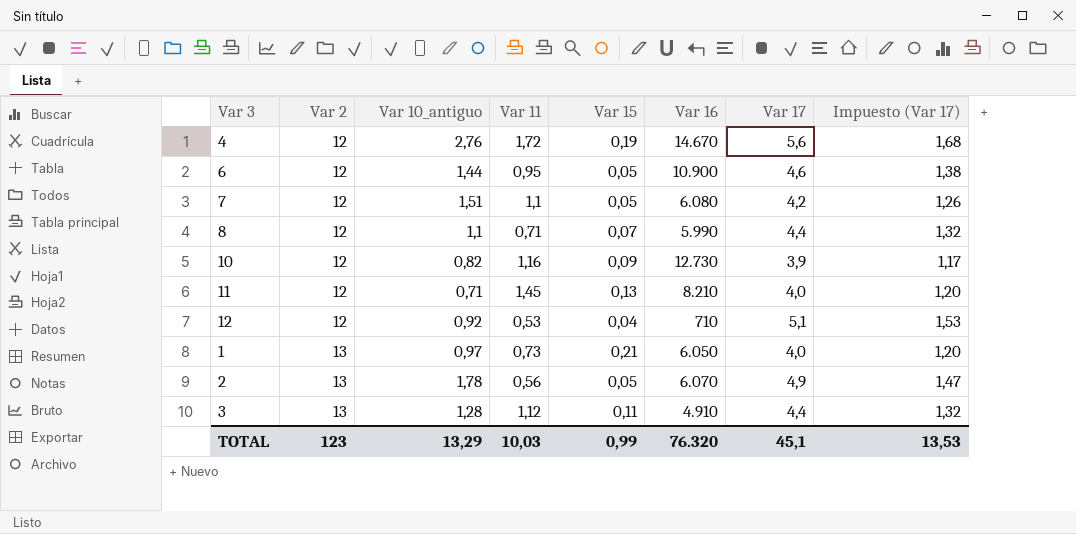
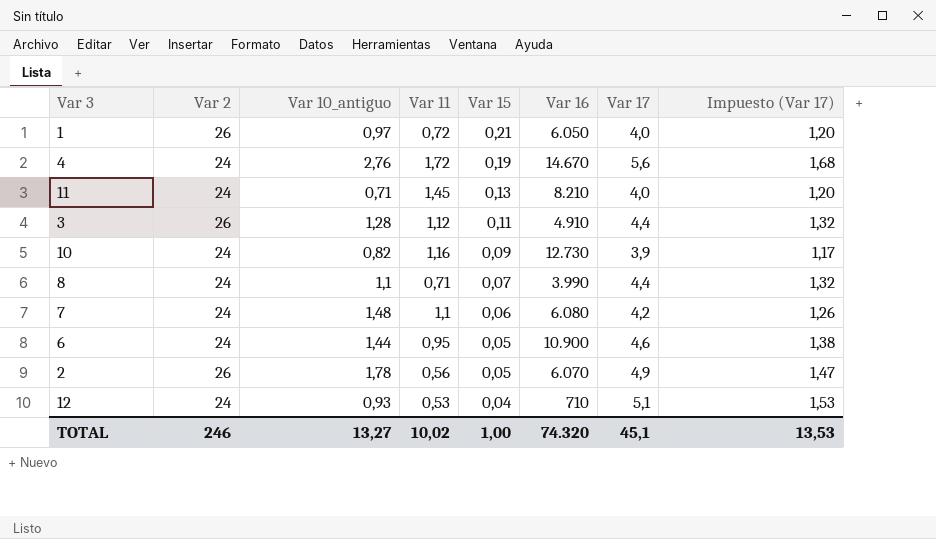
row order: Var 2 ascending -> Var 15 descending
1 | Var 2: 13 -> 26
1 | Var 11: 0,73 -> 0,72
4 | Var 2: 12 -> 24
11 | Var 2: 12 -> 24
3 | Var 2: 13 -> 26
10 | Var 2: 12 -> 24
8 | Var 2: 12 -> 24
8 | Var 16: 5.990 -> 3.990
7 | Var 2: 12 -> 24
7 | Var 10_antiguo: 1,51 -> 1,48
7 | Var 15: 0,05 -> 0,06
6 | Var 2: 12 -> 24
2 | Var 2: 13 -> 26
12 | Var 2: 12 -> 24
12 | Var 10_antiguo: 0,92 -> 0,93
TOTAL | Var 2: 123 -> 246
TOTAL | Var 10_antiguo: 13,29 -> 13,27
TOTAL | Var 11: 10,03 -> 10,02
TOTAL | Var 15: 0,99 -> 1,00
TOTAL | Var 16: 76.320 -> 74.320

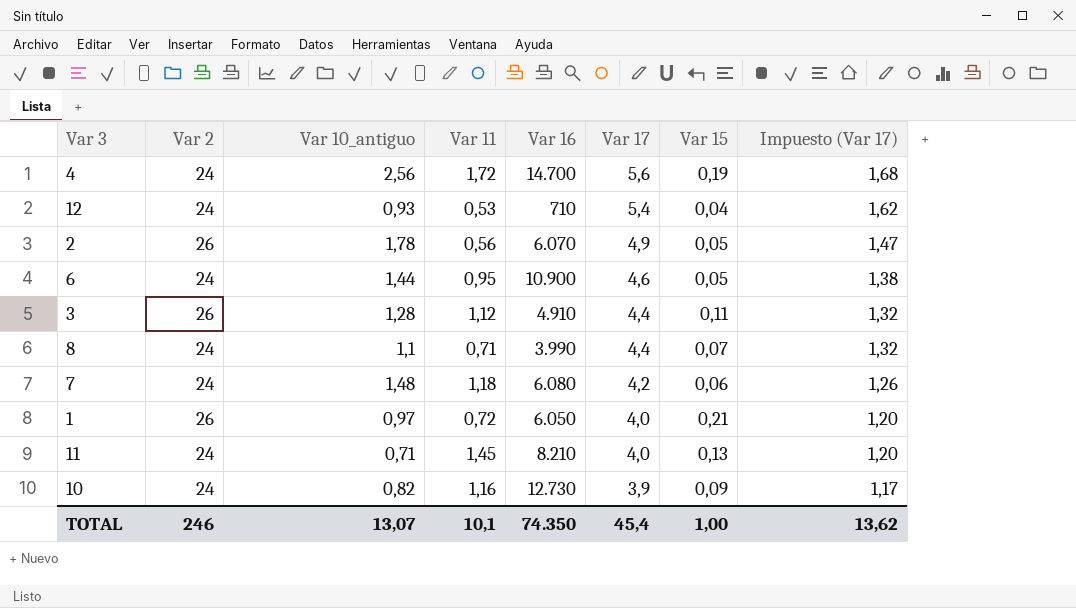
row order: Var 15 descending -> Var 17 descending
column Var 15 | position: 5 -> 7
4 | Var 10_antiguo: 2,76 -> 2,56
4 | Var 16: 14.670 -> 14.700
12 | Var 17: 5,1 -> 5,4
12 | Impuesto (Var 17): 1,53 -> 1,62
7 | Var 11: 1,1 -> 1,18
TOTAL | Var 10_antiguo: 13,27 -> 13,07
TOTAL | Var 11: 10,02 -> 10,1
TOTAL | Var 16: 74.320 -> 74.350
TOTAL | Var 17: 45,1 -> 45,4
TOTAL | Impuesto (Var 17): 13,53 -> 13,62

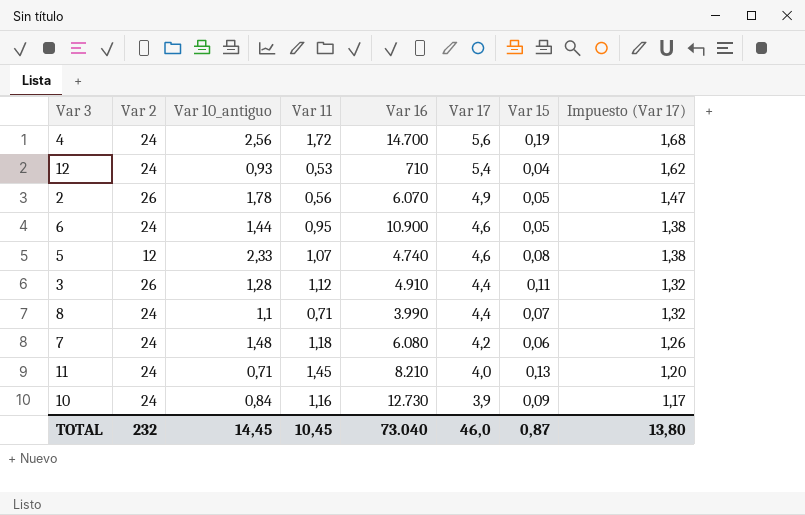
row 1: 26 | 0,97 | 0,72 | 6.050 | 4,0 | 0,21 | 1,20 -> none
row 5: none -> 12 | 2,33 | 1,07 | 4.740 | 4,6 | 0,08 | 1,38
10 | Var 10_antiguo: 0,82 -> 0,84
TOTAL | Var 2: 246 -> 232
TOTAL | Var 10_antiguo: 13,07 -> 14,45
TOTAL | Var 11: 10,1 -> 10,45
TOTAL | Var 16: 74.350 -> 73.040
TOTAL | Var 17: 45,4 -> 46,0
TOTAL | Var 15: 1,00 -> 0,87
TOTAL | Impuesto (Var 17): 13,62 -> 13,80

